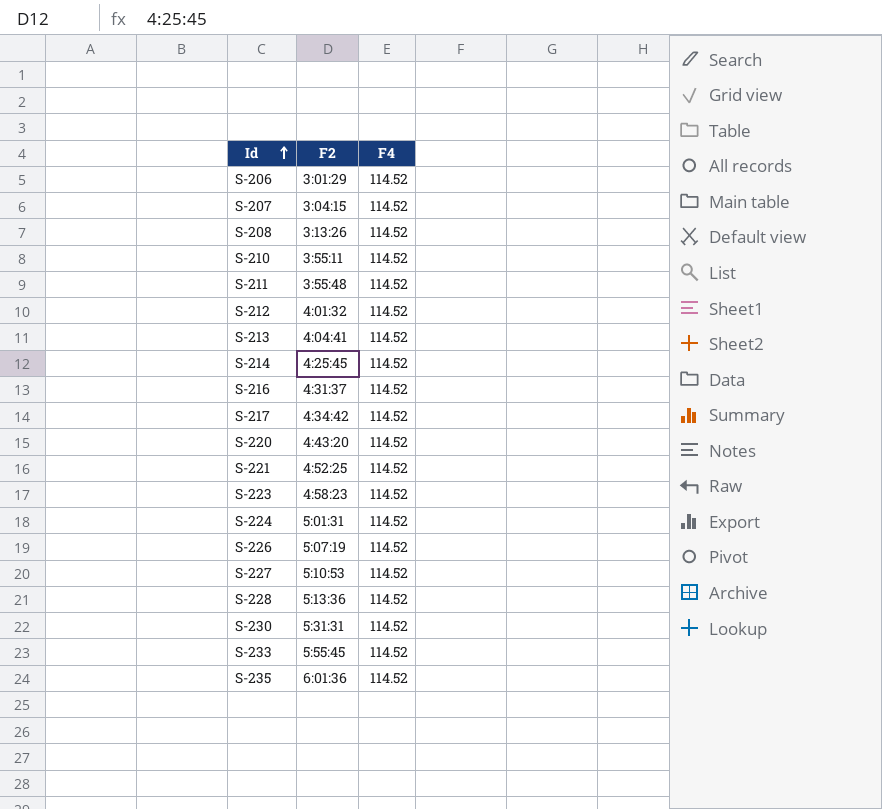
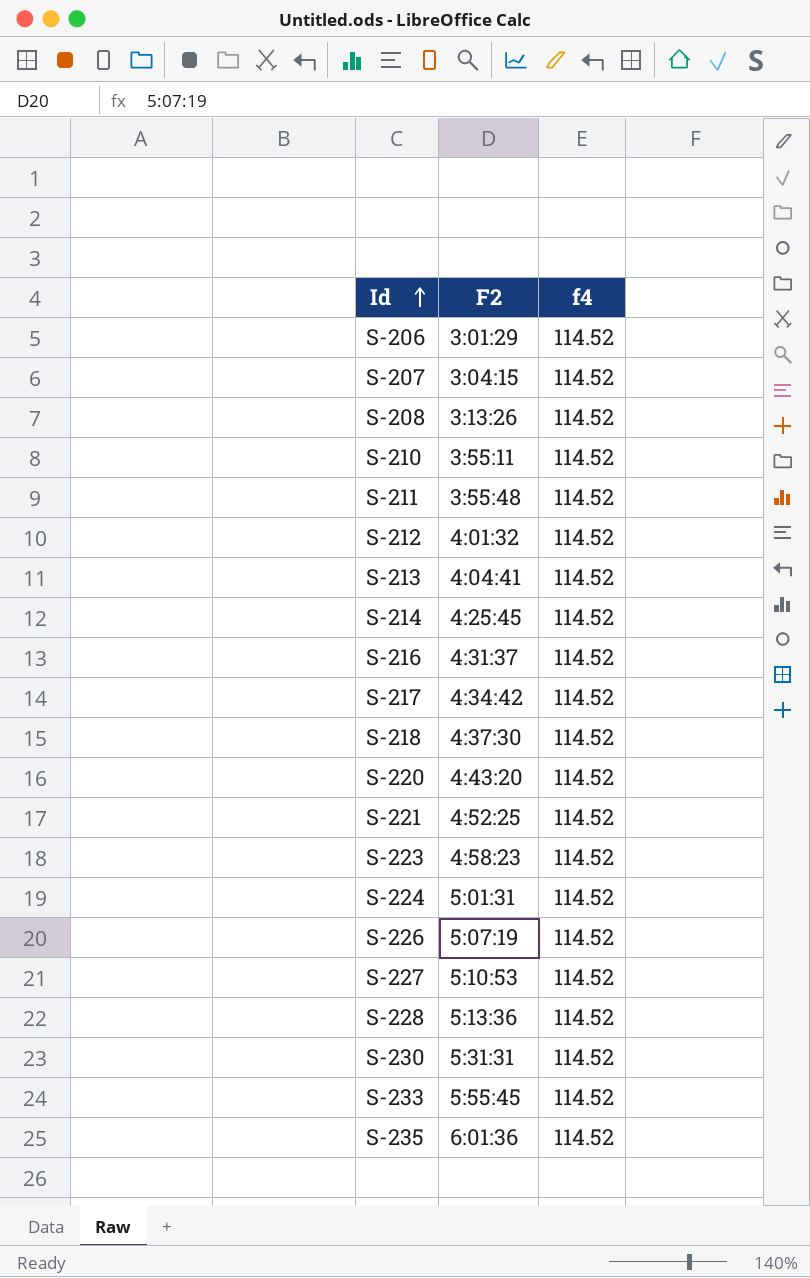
column name: F4 -> f4
row S-218: none -> 4:37:30 | 114.52

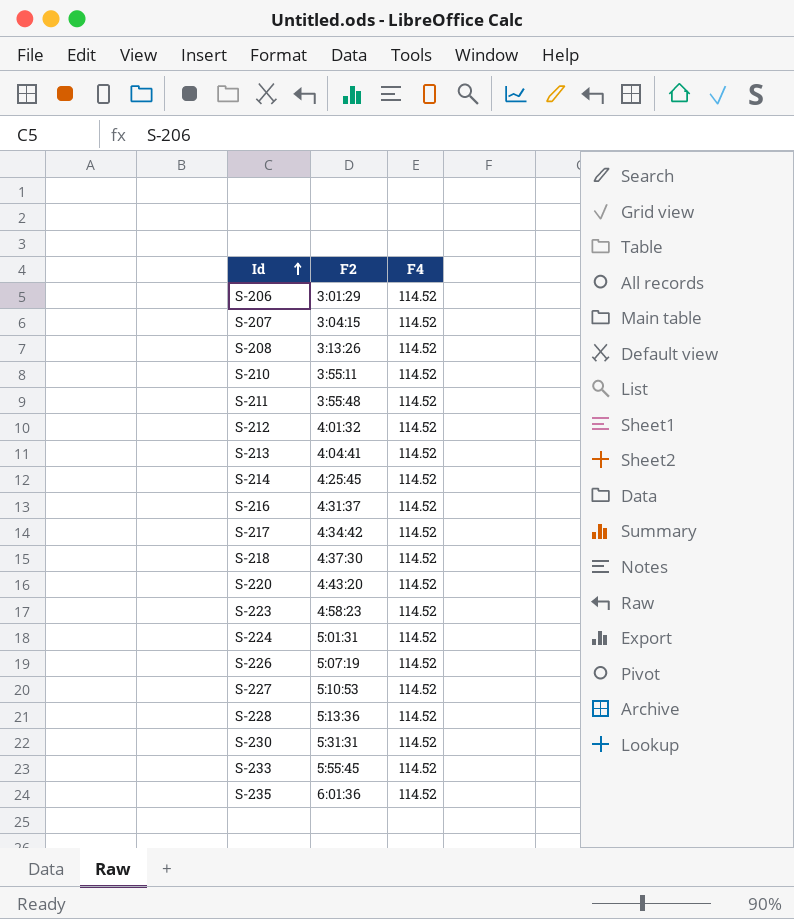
column name: f4 -> F4
row S-221: 4:52:25 | 114.52 -> none

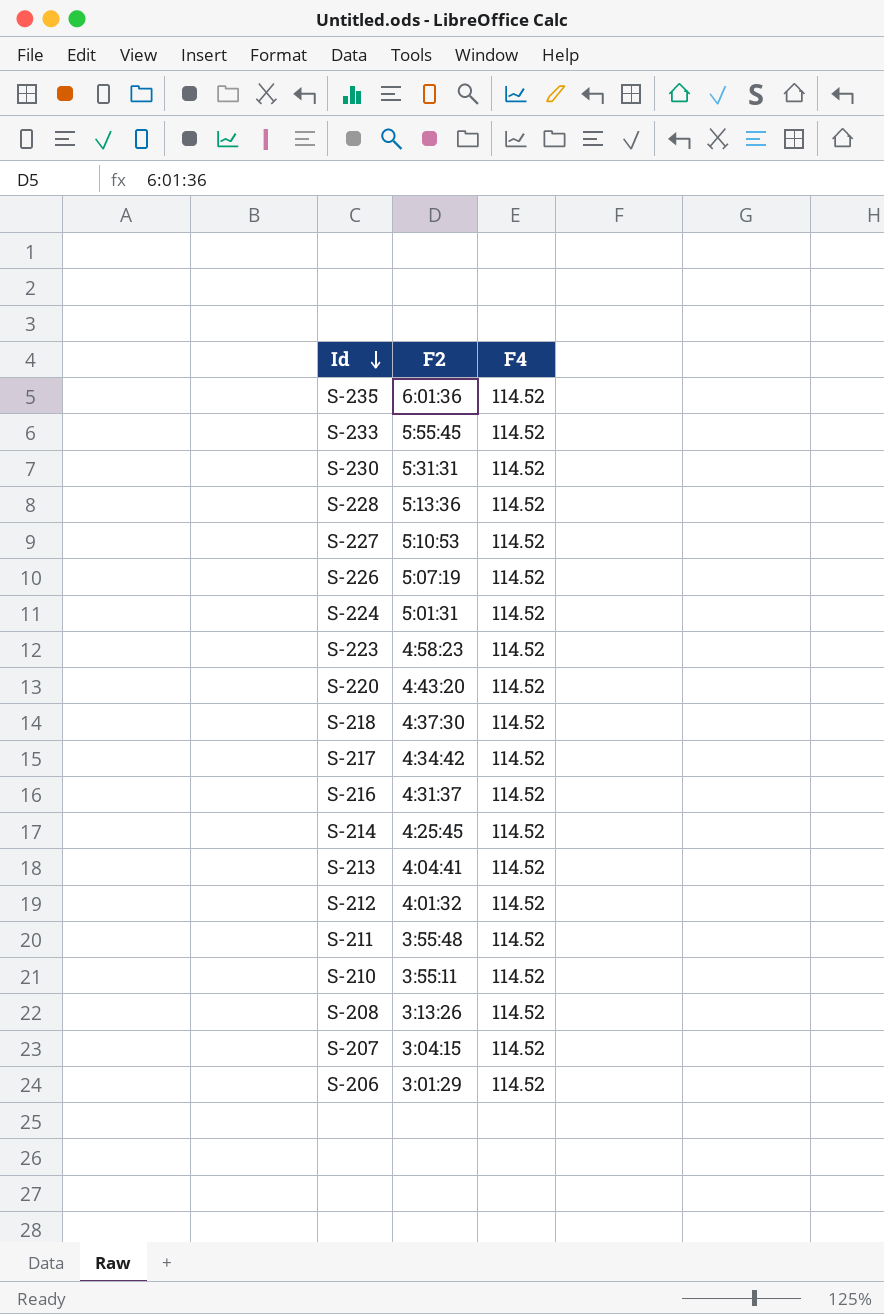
row order: Id ascending -> Id descending

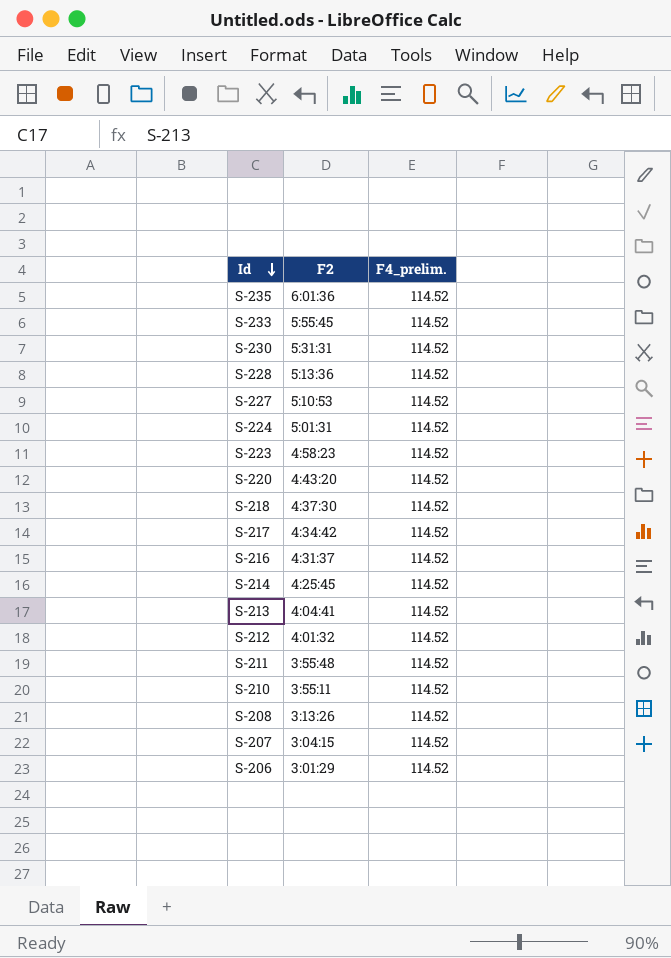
column name: F4 -> F4_prelim.
row S-226: 5:07:19 | 114.52 -> none

